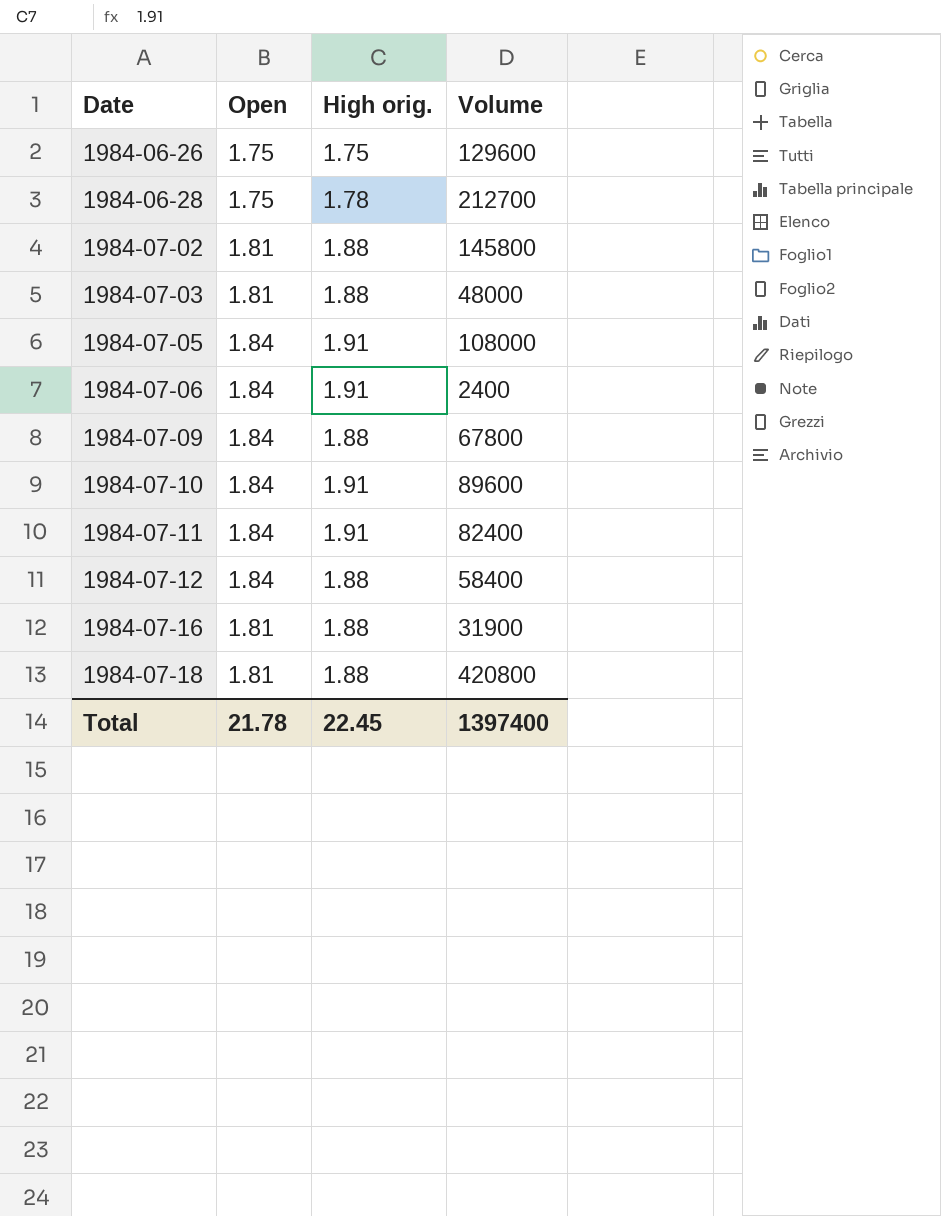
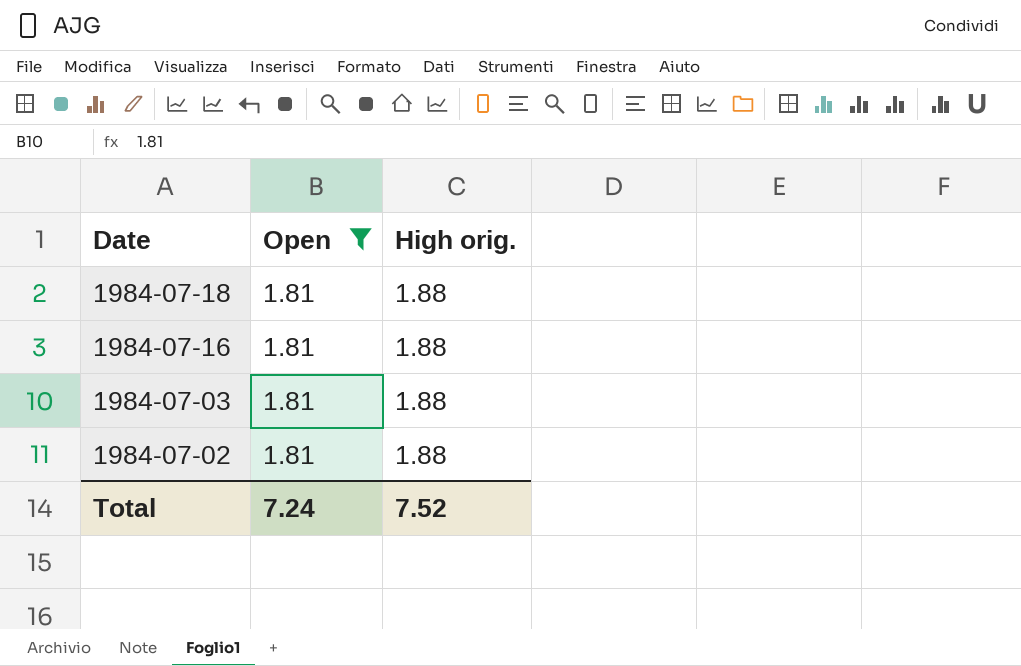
filter: none -> Open = 1.81
row order: Date ascending -> Date descending
column Volume | position: 4 -> none
Total | Open: 21.78 -> 7.24
Total | High orig.: 22.45 -> 7.52

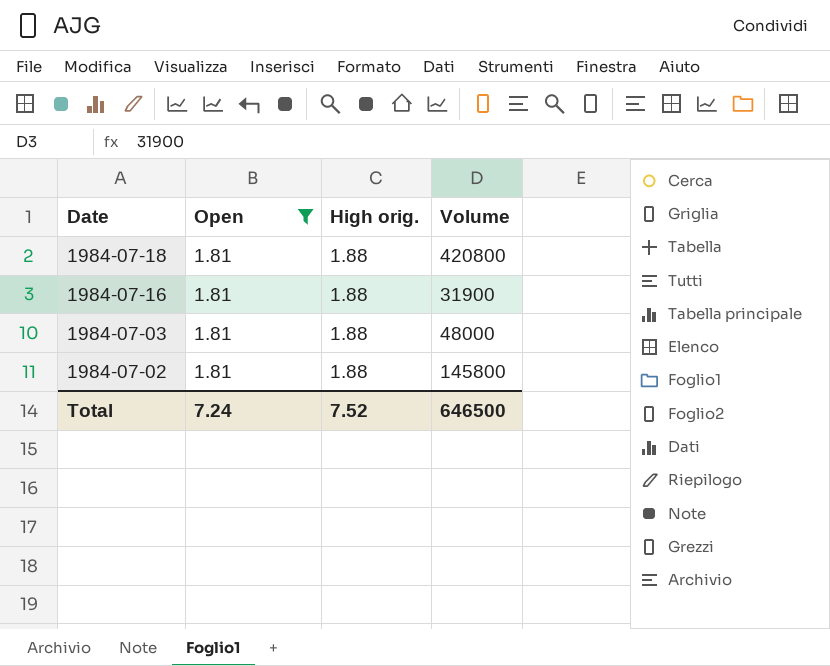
column Volume | position: none -> 4

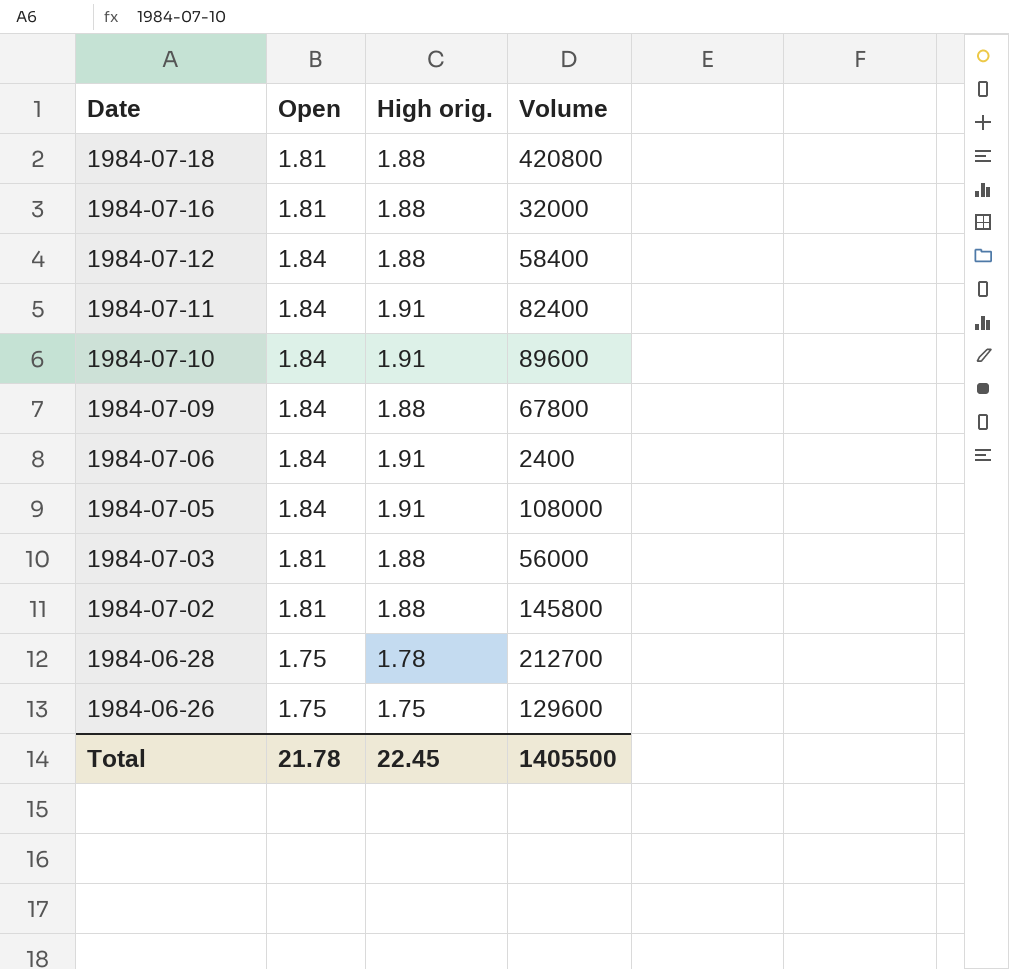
filter: Open = 1.81 -> none
1984-07-16 | Volume: 31900 -> 32000
1984-07-03 | Volume: 48000 -> 56000
Total | Open: 7.24 -> 21.78
Total | High orig.: 7.52 -> 22.45
Total | Volume: 646500 -> 1405500

